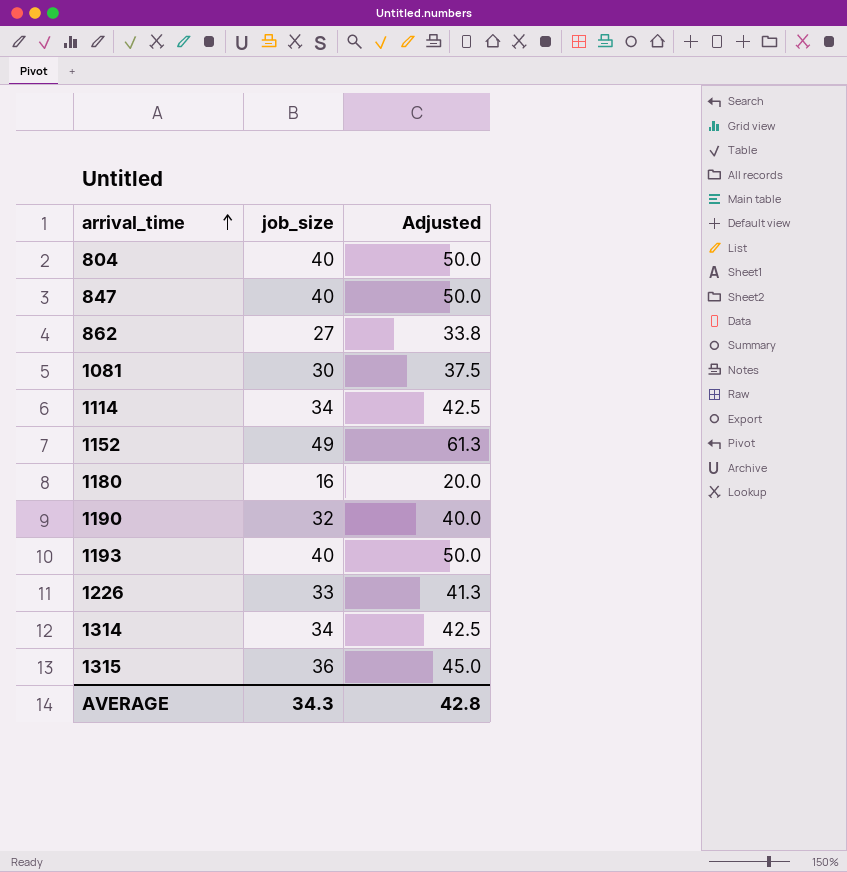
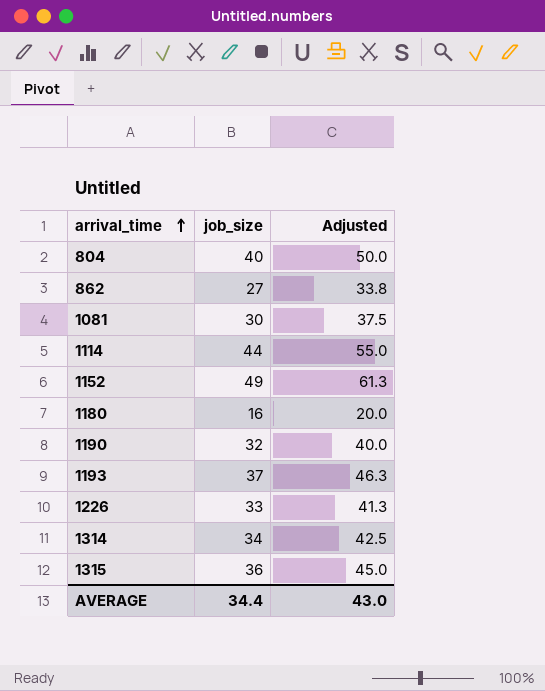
row 847: 40 | 50.0 -> none
1114 | job_size: 34 -> 44
1114 | Adjusted: 42.5 -> 55.0
1193 | job_size: 40 -> 37
1193 | Adjusted: 50.0 -> 46.3
AVERAGE | job_size: 34.3 -> 34.4
AVERAGE | Adjusted: 42.8 -> 43.0

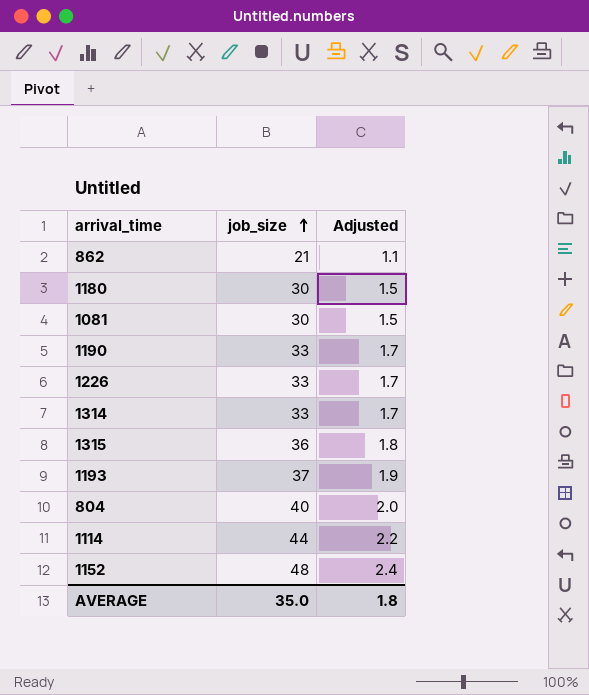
row order: arrival_time ascending -> job_size ascending
column Adjusted | formula: [job_size] * 1.25 -> [job_size] * 0.05
862 | job_size: 27 -> 21
1180 | job_size: 16 -> 30
1190 | job_size: 32 -> 33
1314 | job_size: 34 -> 33
1152 | job_size: 49 -> 48
AVERAGE | job_size: 34.4 -> 35.0
AVERAGE | Adjusted: 43.0 -> 1.8

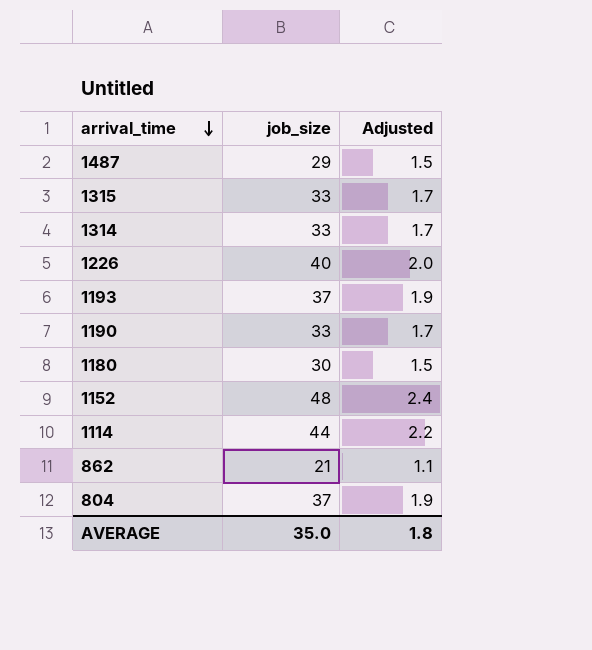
row order: job_size ascending -> arrival_time descending
row 1081: 30 | 1.5 -> none
row 1487: none -> 29 | 1.5
1315 | job_size: 36 -> 33
1315 | Adjusted: 1.8 -> 1.7
1226 | job_size: 33 -> 40
1226 | Adjusted: 1.7 -> 2.0
804 | job_size: 40 -> 37
804 | Adjusted: 2.0 -> 1.9

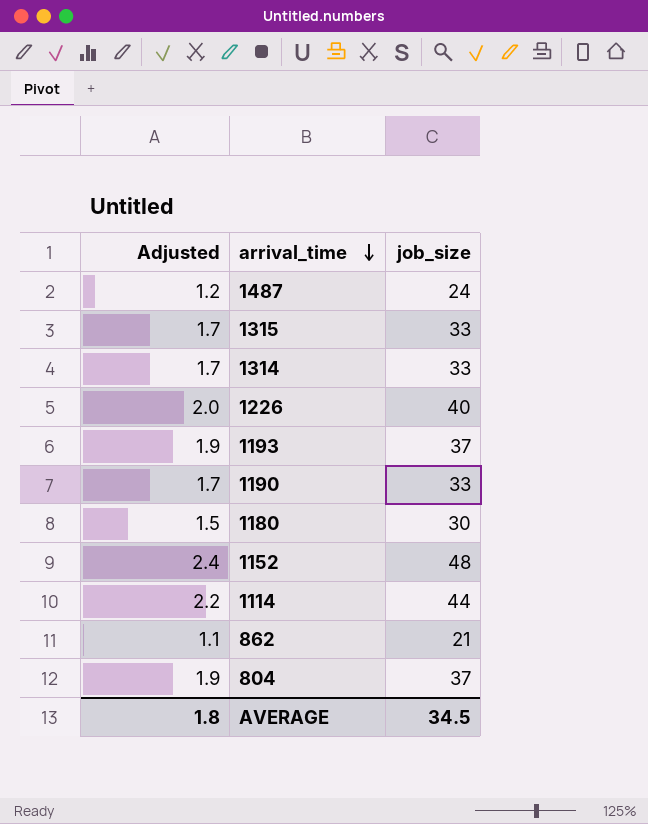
column Adjusted | position: 3 -> 1
1487 | Adjusted: 1.5 -> 1.2
1487 | job_size: 29 -> 24
AVERAGE | job_size: 35.0 -> 34.5

